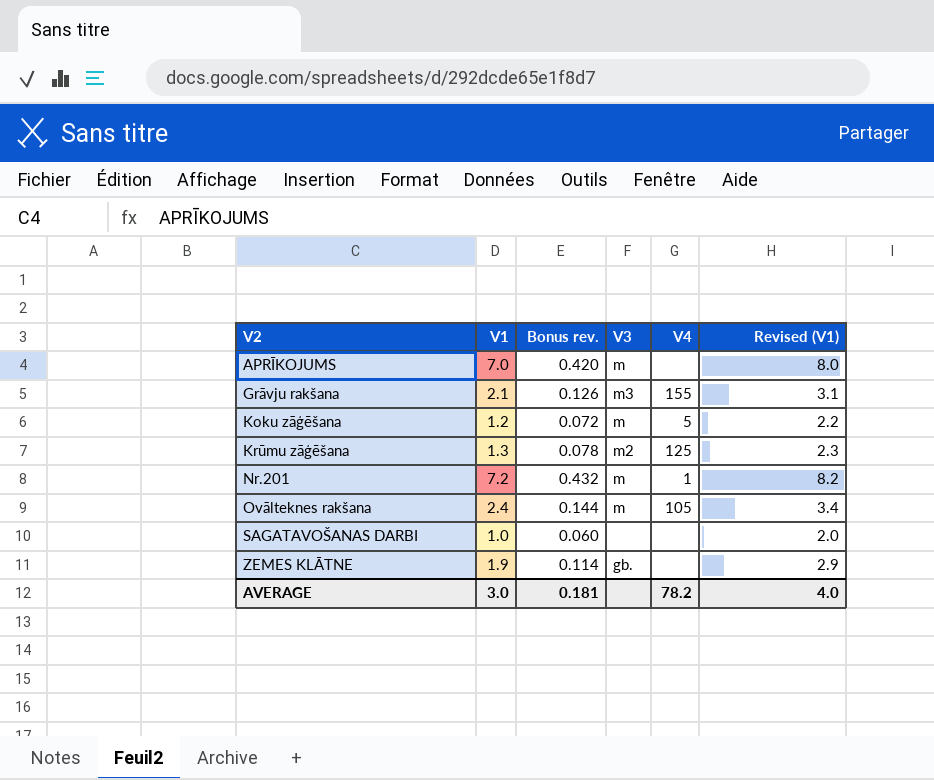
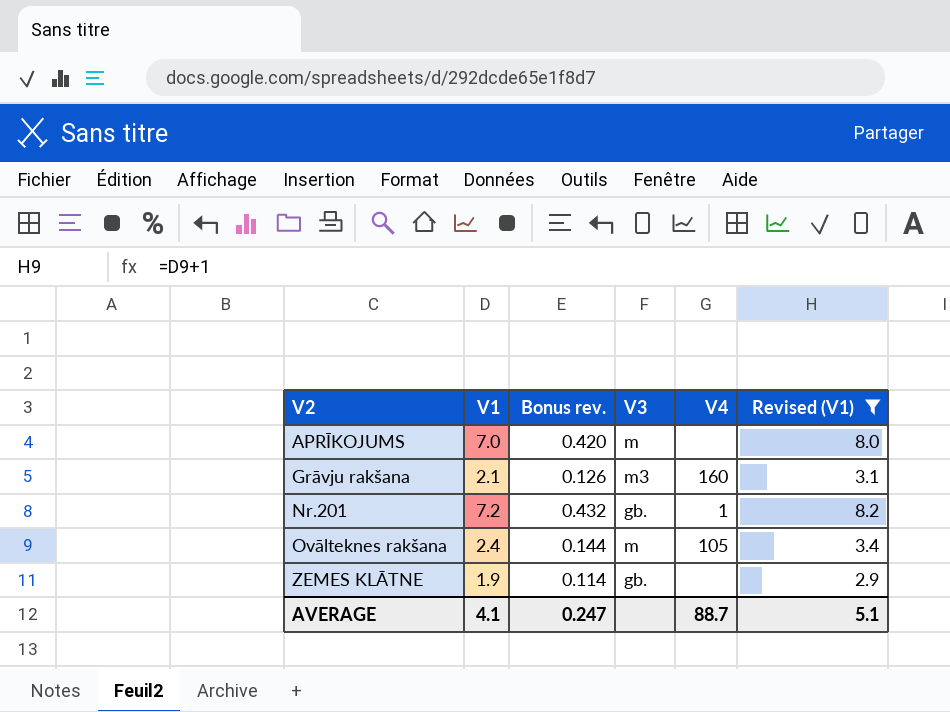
filter: none -> Revised (V1) >= 2.9
Grāvju rakšana | V4: 155 -> 160
Nr.201 | V3: m -> gb.
AVERAGE | V1: 3.0 -> 4.1
AVERAGE | Bonus rev.: 0.181 -> 0.247
AVERAGE | V4: 78.2 -> 88.7
AVERAGE | Revised (V1): 4.0 -> 5.1

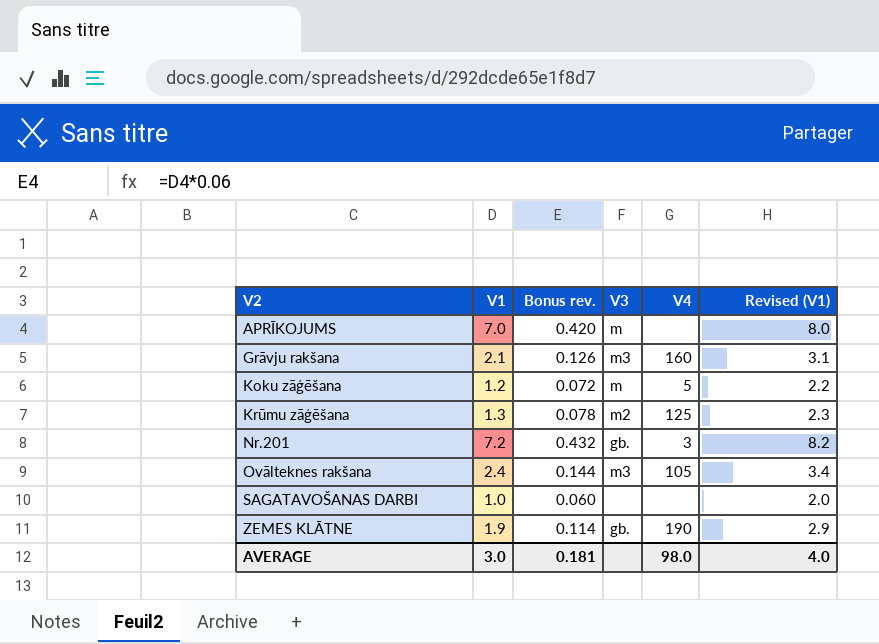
filter: Revised (V1) >= 2.9 -> none
Nr.201 | V4: 1 -> 3
Ovālteknes rakšana | V3: m -> m3
ZEMES KLĀTNE | V4: none -> 190
AVERAGE | V1: 4.1 -> 3.0
AVERAGE | Bonus rev.: 0.247 -> 0.181
AVERAGE | V4: 88.7 -> 98.0
AVERAGE | Revised (V1): 5.1 -> 4.0

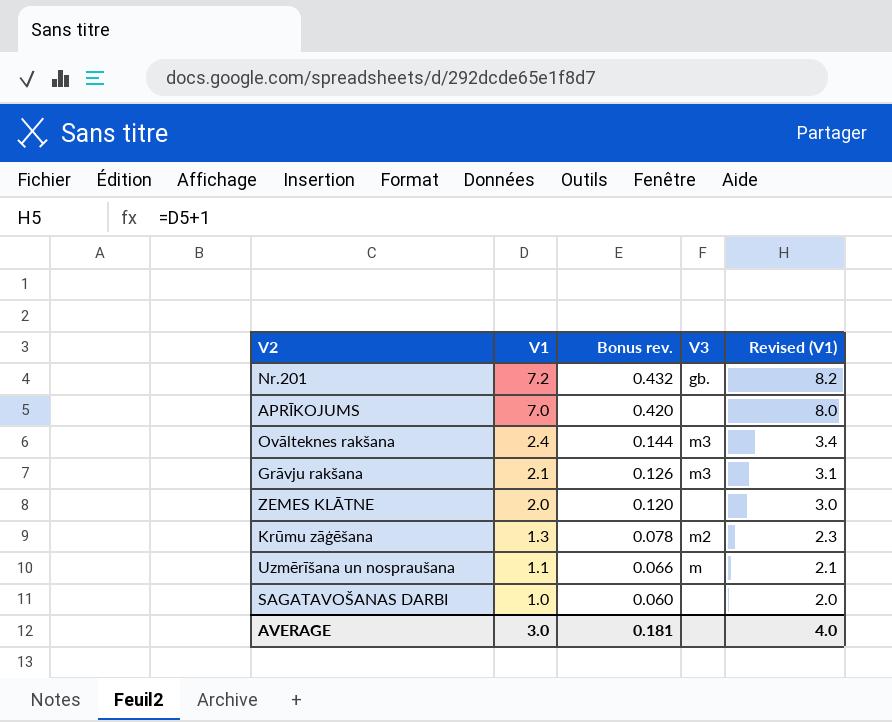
row order: V2 ascending -> V1 descending
column V4 | position: 5 -> none
row Koku zāģēšana: 1.2 | 0.072 | m | 5 | 2.2 -> none
APRĪKOJUMS | V3: m -> none
ZEMES KLĀTNE | V1: 1.9 -> 2.0
ZEMES KLĀTNE | Bonus rev.: 0.114 -> 0.120
ZEMES KLĀTNE | V3: gb. -> none
ZEMES KLĀTNE | Revised (V1): 2.9 -> 3.0
row Uzmērīšana un nospraušana: none -> 1.1 | 0.066 | m | 2.1

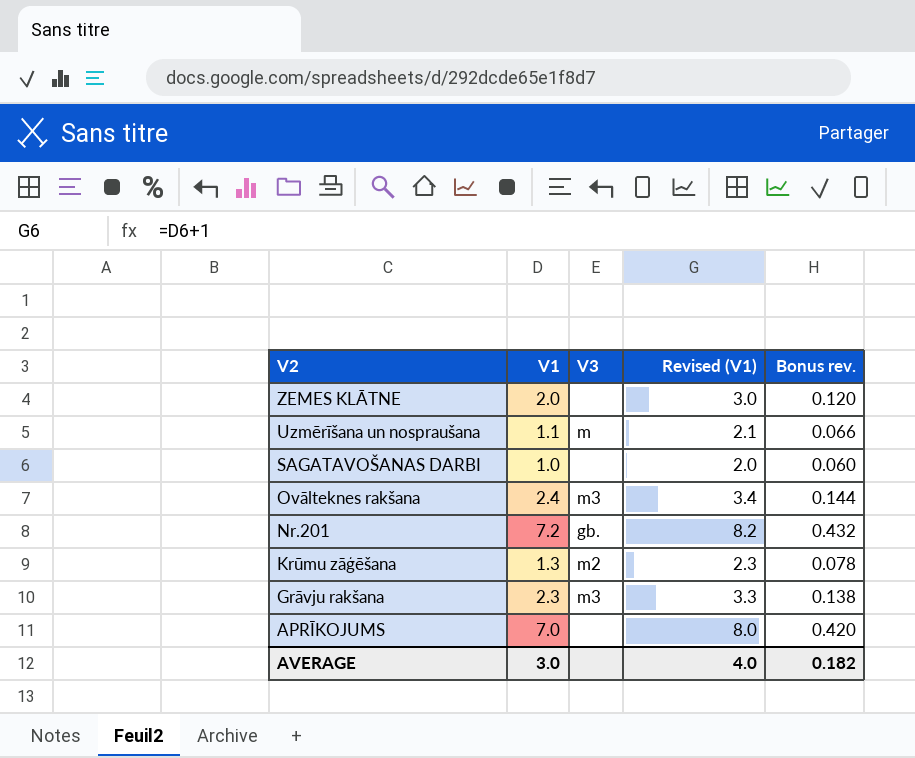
row order: V1 descending -> V2 descending
column Bonus rev. | position: 3 -> 5
Grāvju rakšana | V1: 2.1 -> 2.3
Grāvju rakšana | Revised (V1): 3.1 -> 3.3
Grāvju rakšana | Bonus rev.: 0.126 -> 0.138
AVERAGE | Bonus rev.: 0.181 -> 0.182

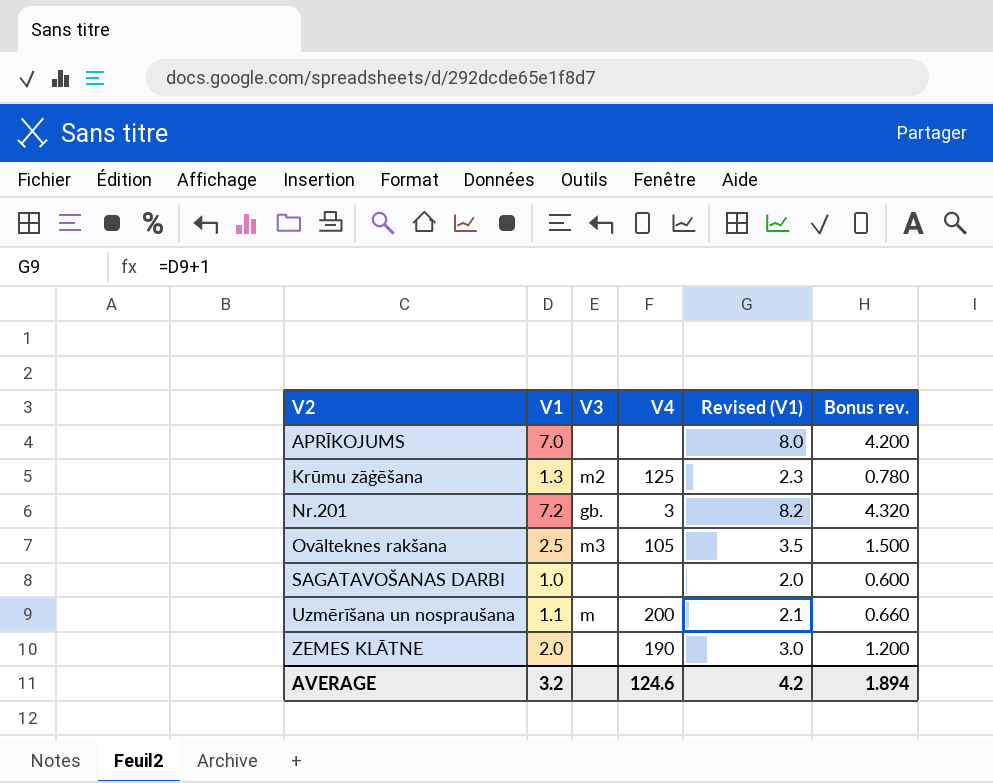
row order: V2 descending -> V2 ascending
column V4 | position: none -> 4
column Bonus rev. | formula: [V1] * 0.06 -> [V1] * 0.6
row Grāvju rakšana: 2.3 | m3 | 3.3 | 0.138 -> none
Ovālteknes rakšana | V1: 2.4 -> 2.5
Ovālteknes rakšana | Revised (V1): 3.4 -> 3.5
AVERAGE | V1: 3.0 -> 3.2
AVERAGE | Revised (V1): 4.0 -> 4.2
AVERAGE | Bonus rev.: 0.182 -> 1.894

